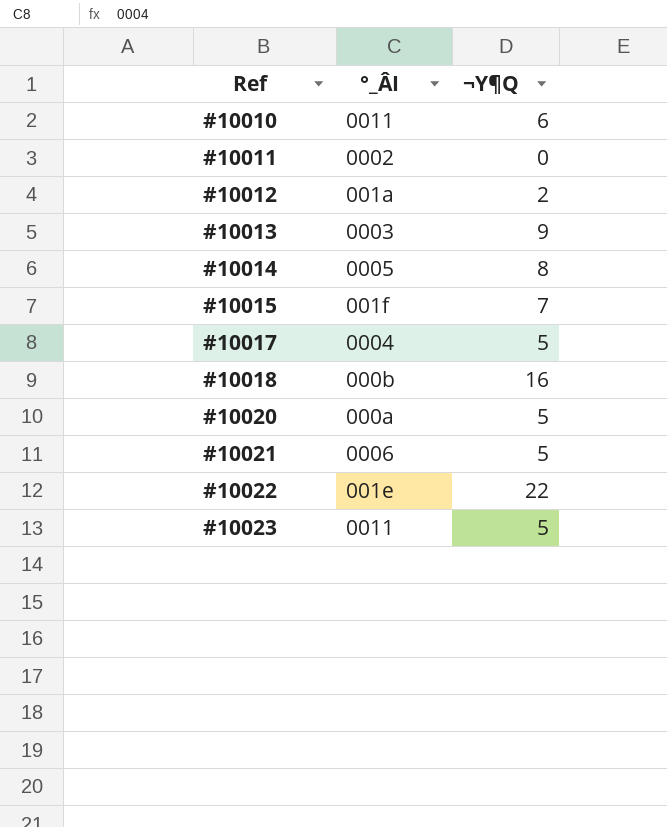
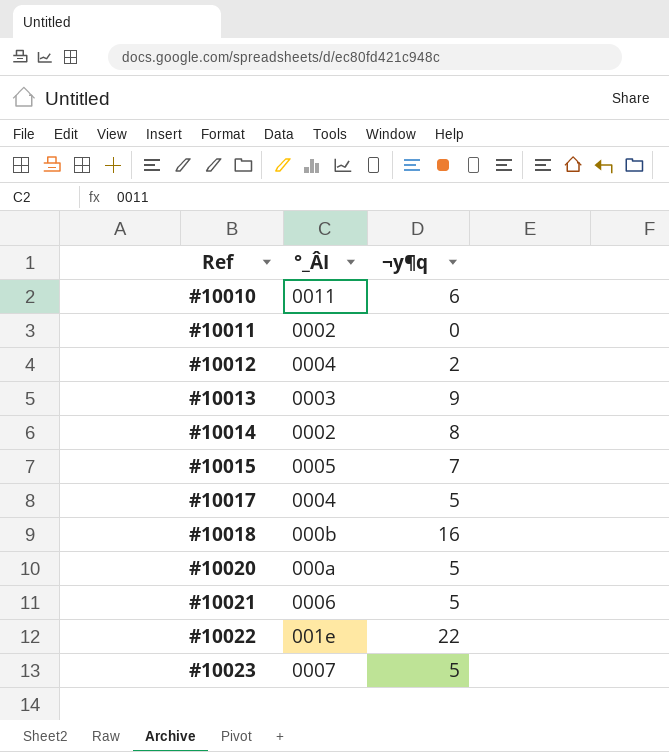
column name: ¬Y¶Q -> ¬y¶q
#10012 | °_ÂI: 001a -> 0004
#10014 | °_ÂI: 0005 -> 0002
#10015 | °_ÂI: 001f -> 0005
#10023 | °_ÂI: 0011 -> 0007

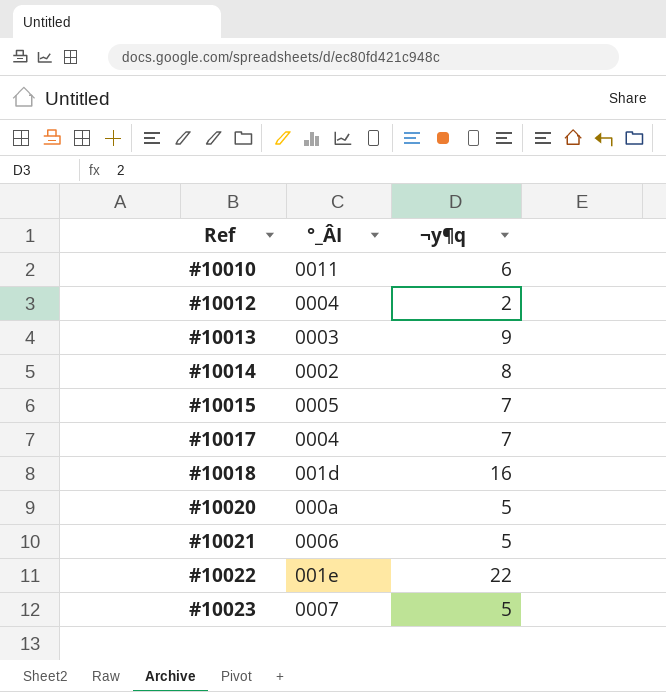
row #10011: 0002 | 0 -> none
#10017 | ¬y¶q: 5 -> 7
#10018 | °_ÂI: 000b -> 001d

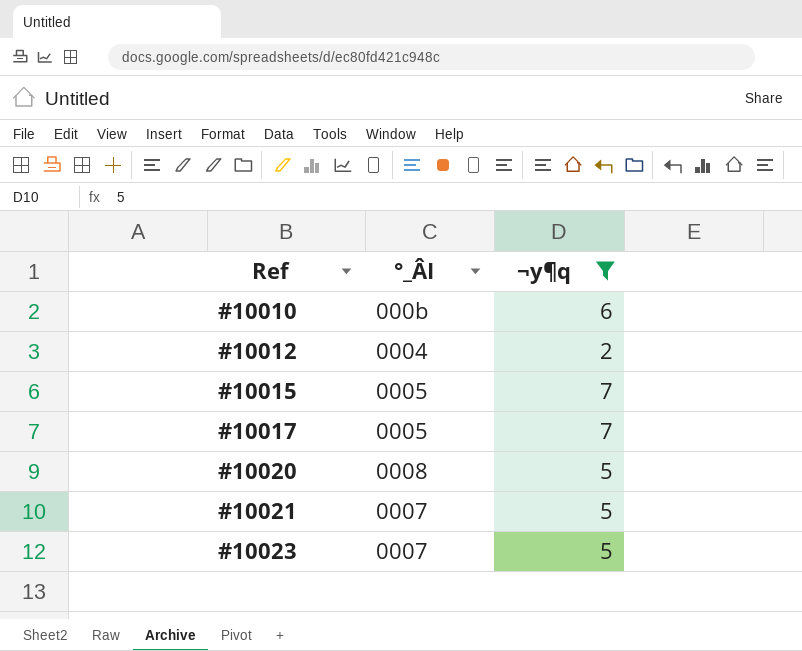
filter: none -> ¬y¶q <= 7
#10010 | °_ÂI: 0011 -> 000b
#10017 | °_ÂI: 0004 -> 0005
#10020 | °_ÂI: 000a -> 0008
#10021 | °_ÂI: 0006 -> 0007

